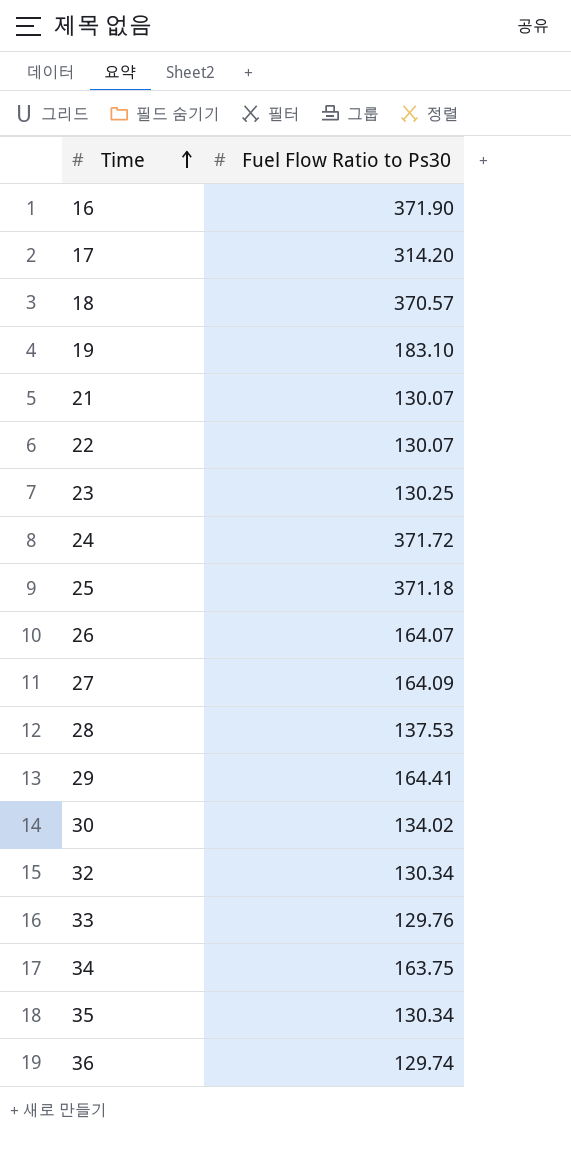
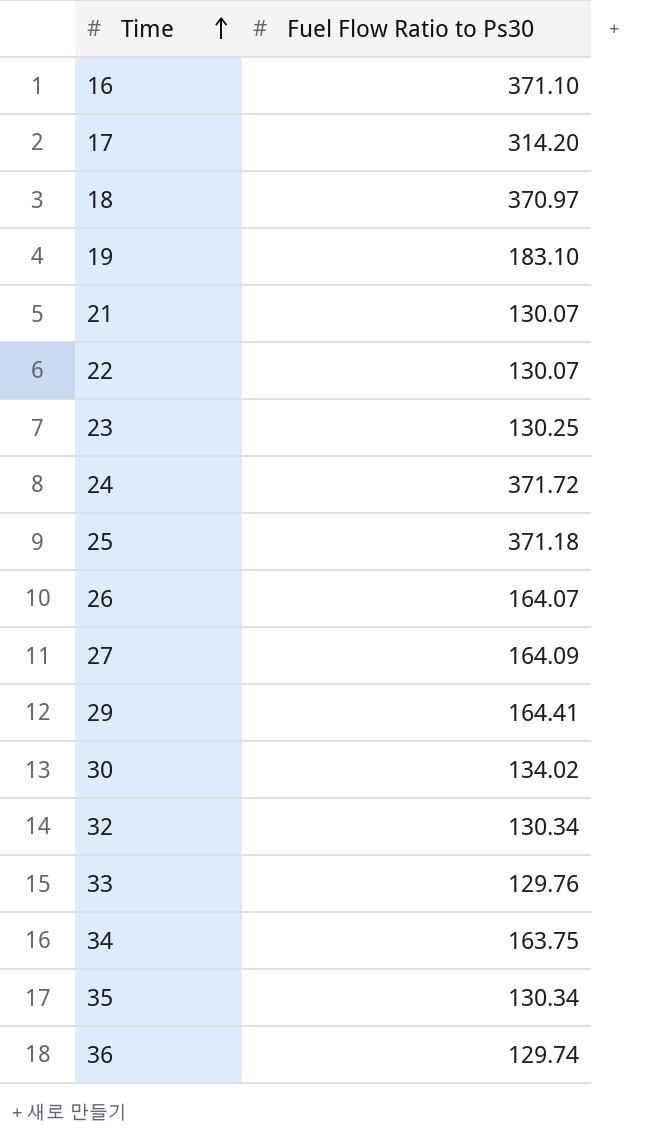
row 28: 137.53 -> none
16 | Fuel Flow Ratio to Ps30: 371.90 -> 371.10
18 | Fuel Flow Ratio to Ps30: 370.57 -> 370.97

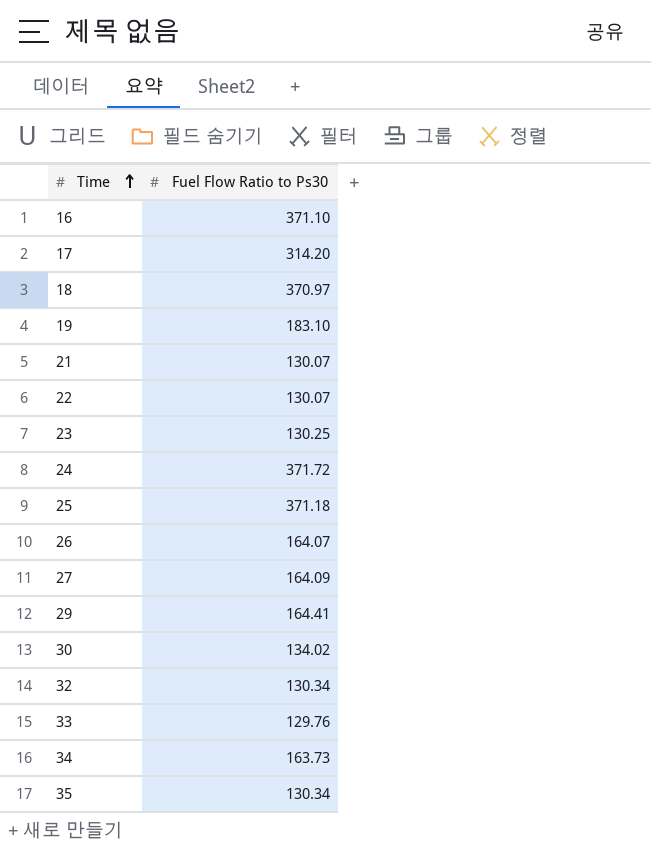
row 36: 129.74 -> none
34 | Fuel Flow Ratio to Ps30: 163.75 -> 163.73

